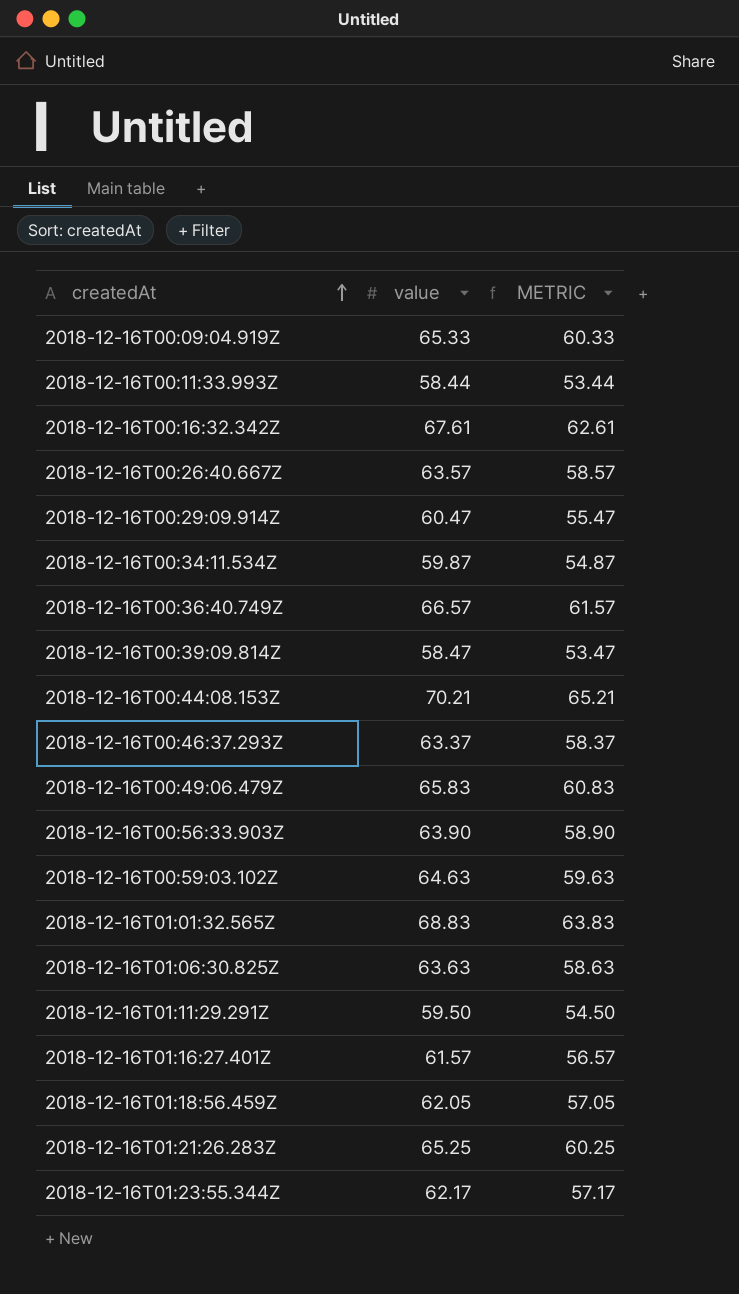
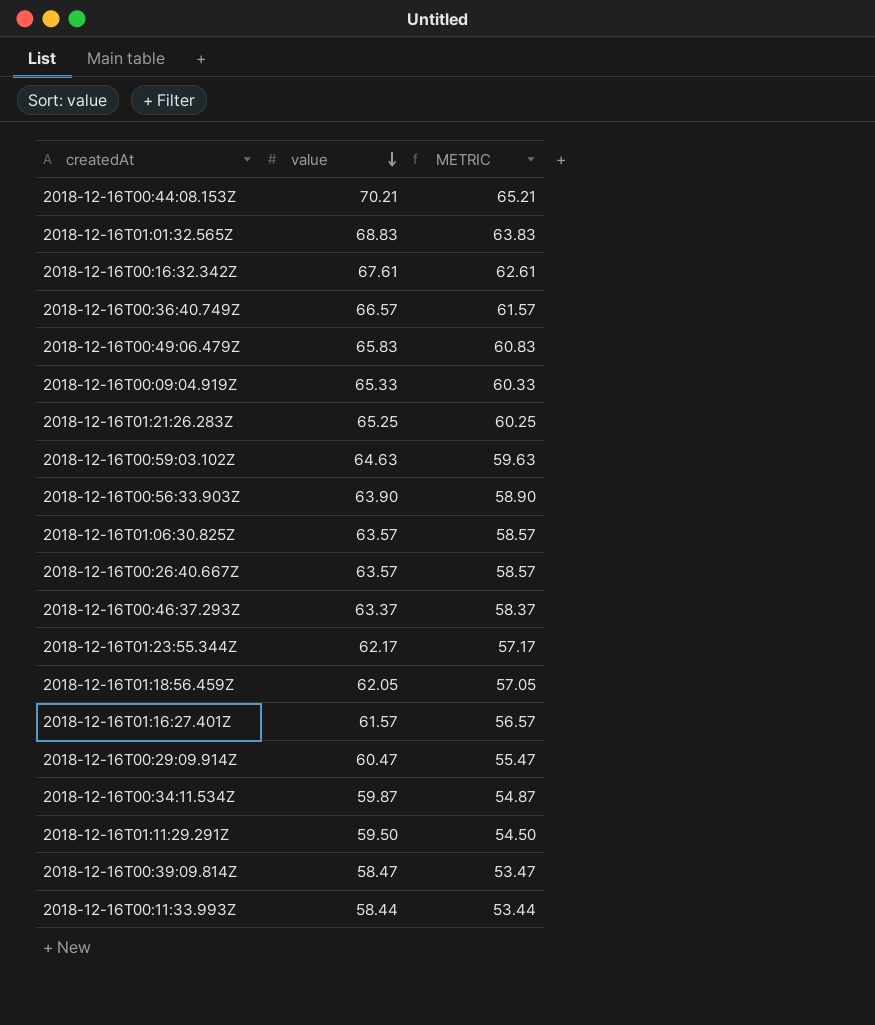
row order: createdAt ascending -> value descending
2018-12-16T01:06:30.825Z | value: 63.63 -> 63.57
2018-12-16T01:06:30.825Z | METRIC: 58.63 -> 58.57

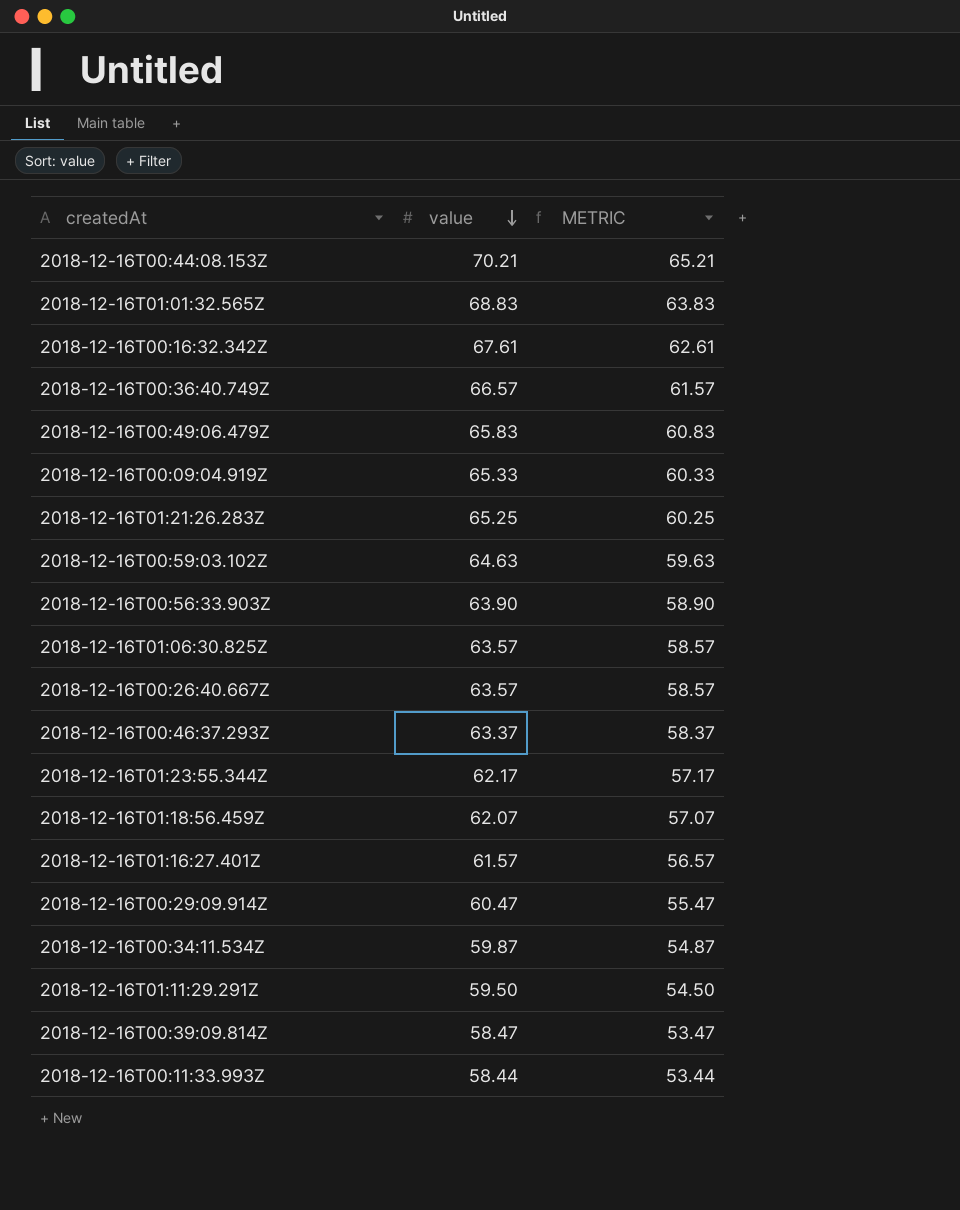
2018-12-16T01:18:56.459Z | value: 62.05 -> 62.07
2018-12-16T01:18:56.459Z | METRIC: 57.05 -> 57.07

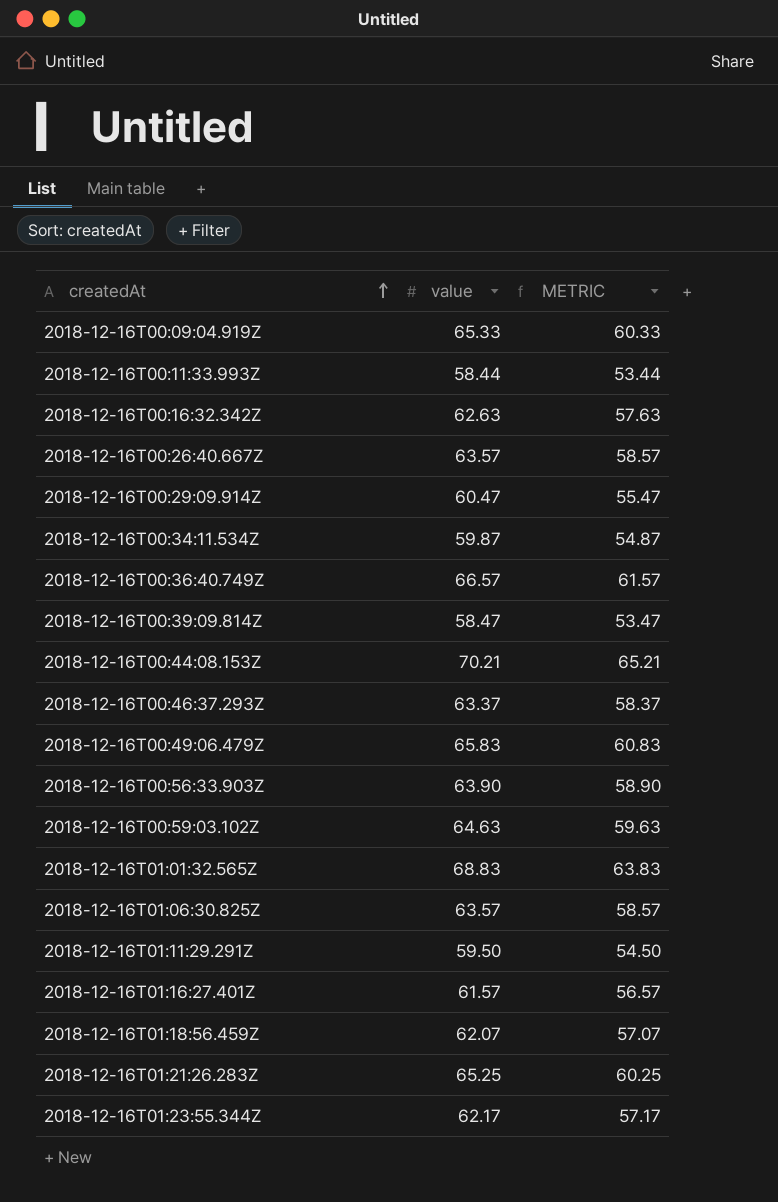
row order: value descending -> createdAt ascending
2018-12-16T00:16:32.342Z | value: 67.61 -> 62.63
2018-12-16T00:16:32.342Z | METRIC: 62.61 -> 57.63

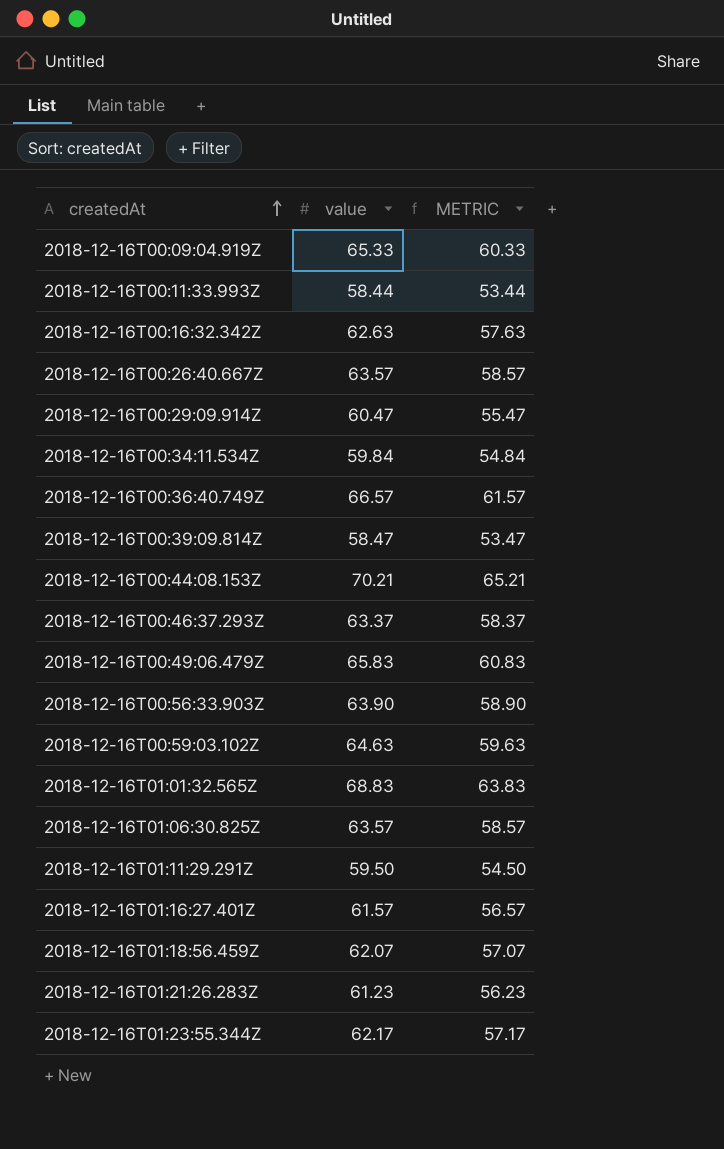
2018-12-16T00:34:11.534Z | value: 59.87 -> 59.84
2018-12-16T00:34:11.534Z | METRIC: 54.87 -> 54.84
2018-12-16T01:21:26.283Z | value: 65.25 -> 61.23
2018-12-16T01:21:26.283Z | METRIC: 60.25 -> 56.23

